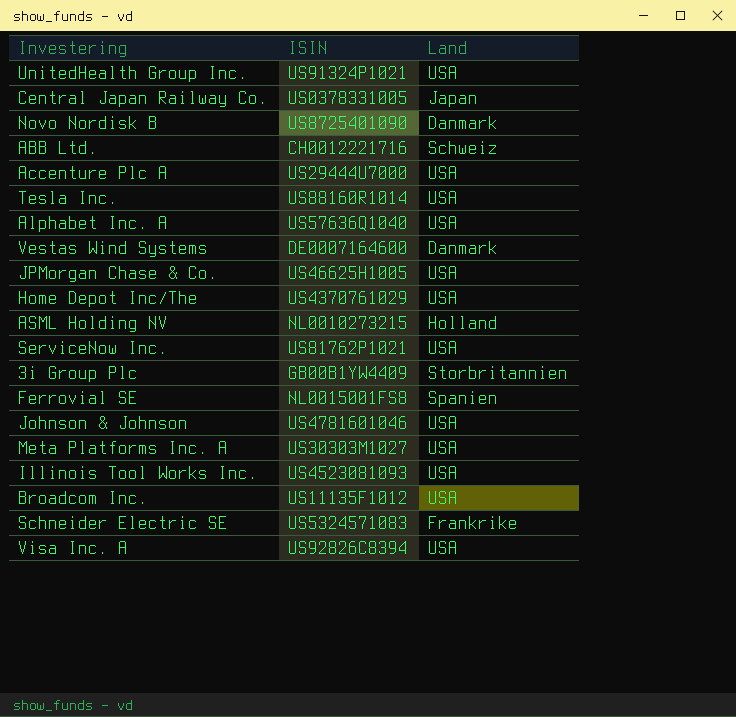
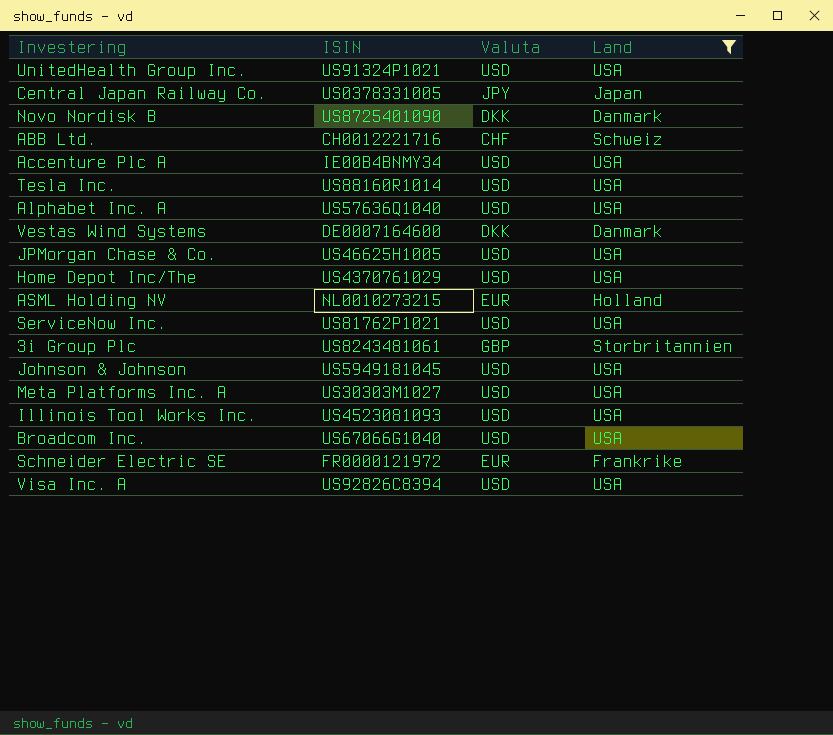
filter: none -> Land != Spanien
column Valuta | position: none -> 3
Accenture Plc A | ISIN: US29444U7000 -> IE00B4BNMY34
3i Group Plc | ISIN: GB00B1YW4409 -> US8243481061
Johnson & Johnson | ISIN: US4781601046 -> US5949181045
Broadcom Inc. | ISIN: US11135F1012 -> US67066G1040
Schneider Electric SE | ISIN: US5324571083 -> FR0000121972

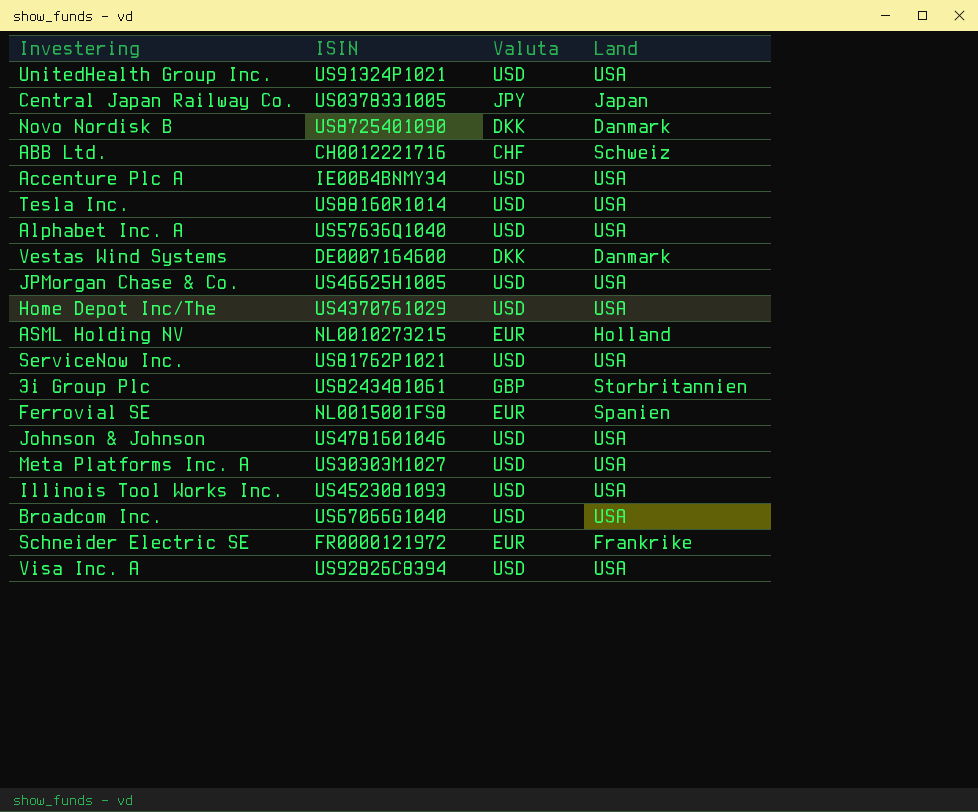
filter: Land != Spanien -> none
Johnson & Johnson | ISIN: US5949181045 -> US4781601046

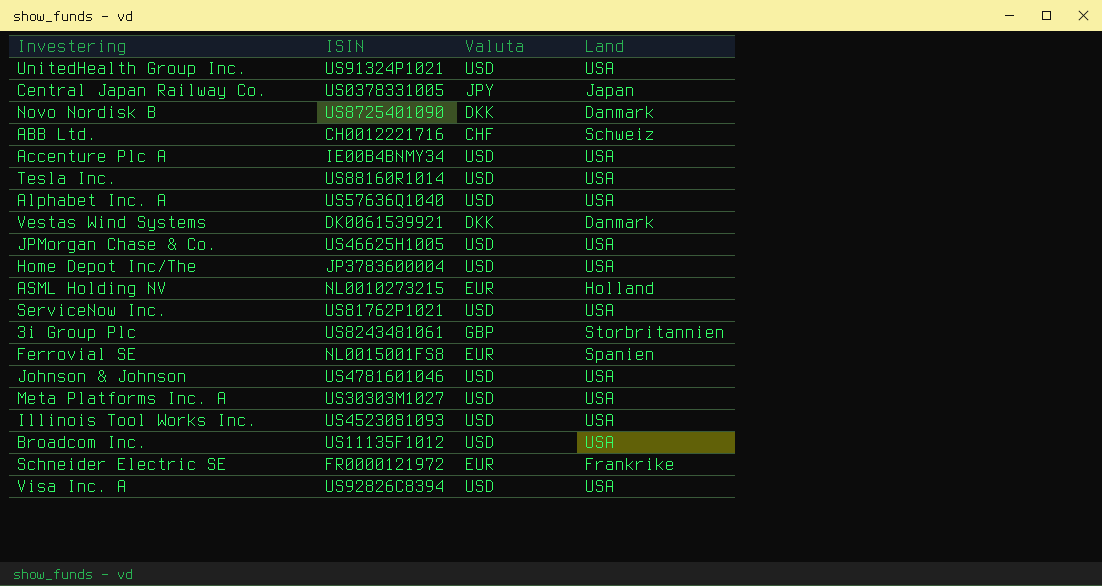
Vestas Wind Systems | ISIN: DE0007164600 -> DK0061539921
Home Depot Inc/The | ISIN: US4370761029 -> JP3783600004
Broadcom Inc. | ISIN: US67066G1040 -> US11135F1012

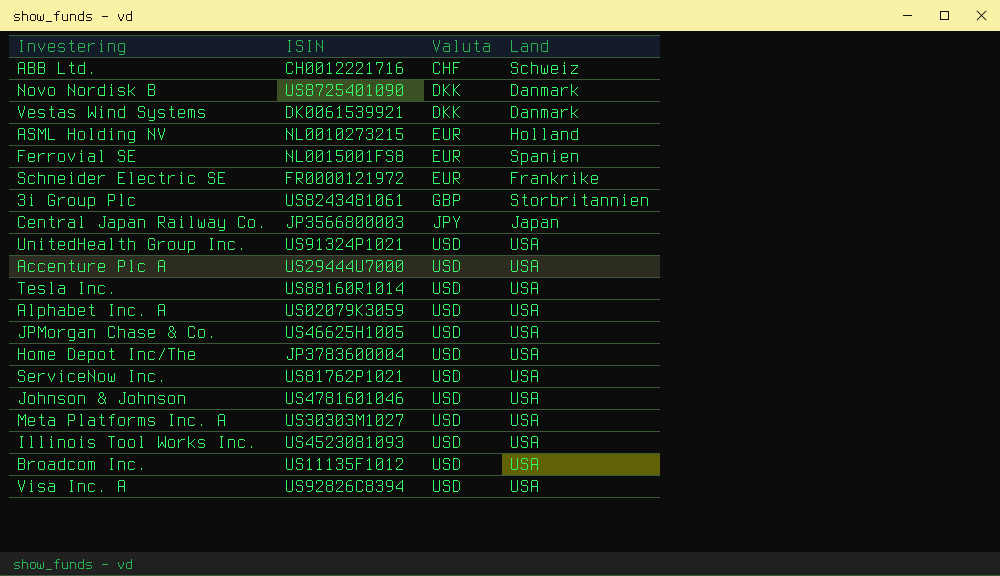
row order: none -> Valuta ascending
Central Japan Railway Co. | ISIN: US0378331005 -> JP3566800003
Accenture Plc A | ISIN: IE00B4BNMY34 -> US29444U7000
Alphabet Inc. A | ISIN: US57636Q1040 -> US02079K3059

